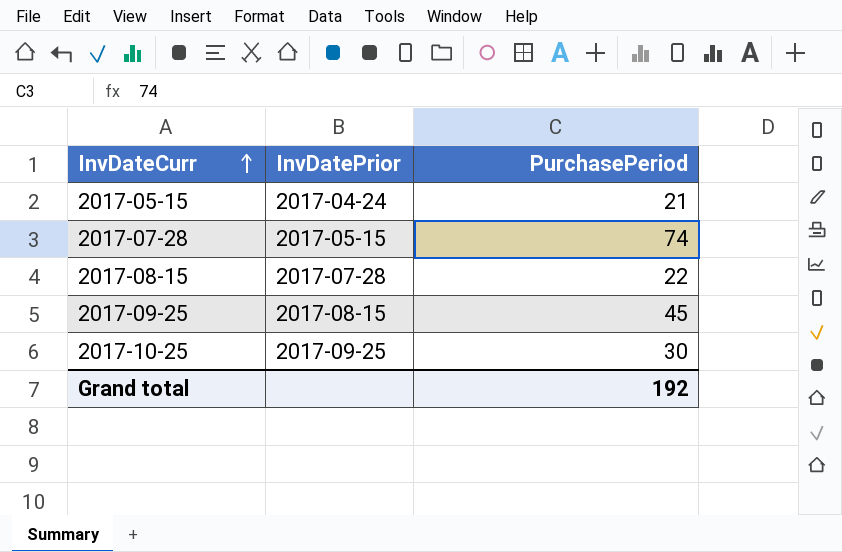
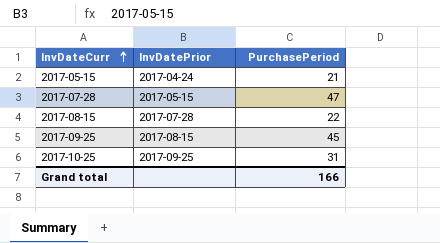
2017-07-28 | PurchasePeriod: 74 -> 47
2017-10-25 | PurchasePeriod: 30 -> 31
Grand total | PurchasePeriod: 192 -> 166

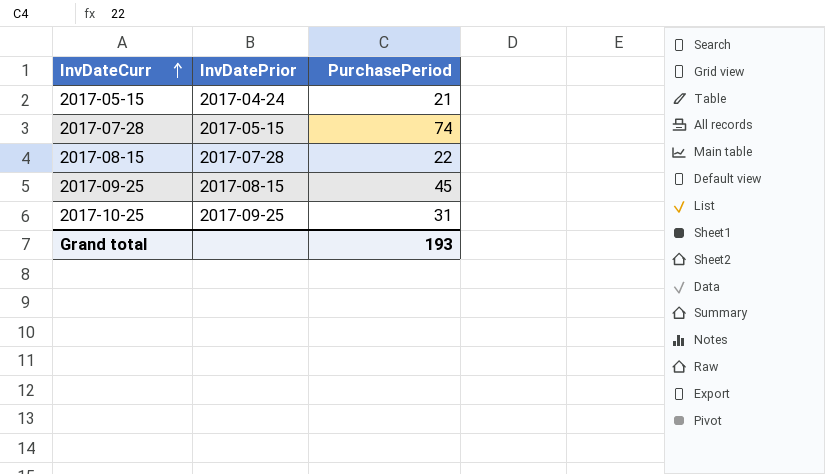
2017-07-28 | PurchasePeriod: 47 -> 74
Grand total | PurchasePeriod: 166 -> 193

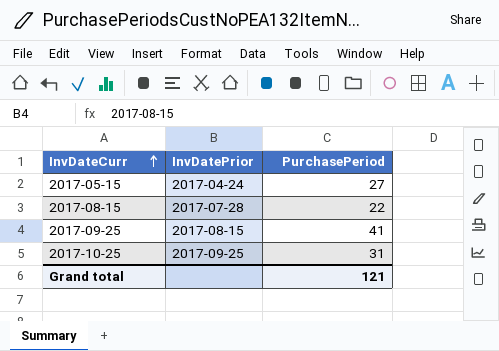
row 2017-07-28: 2017-05-15 | 74 -> none
2017-05-15 | PurchasePeriod: 21 -> 27
2017-09-25 | PurchasePeriod: 45 -> 41
Grand total | PurchasePeriod: 193 -> 121

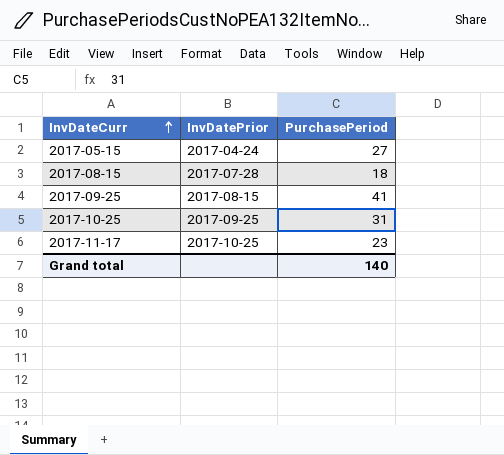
2017-08-15 | PurchasePeriod: 22 -> 18
row 2017-11-17: none -> 2017-10-25 | 23
Grand total | PurchasePeriod: 121 -> 140

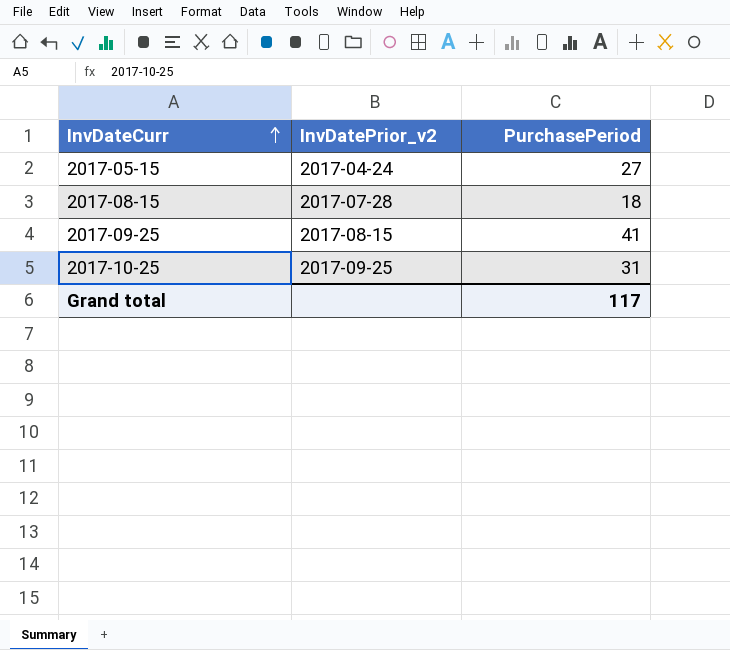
column name: InvDatePrior -> InvDatePrior_v2
row 2017-11-17: 2017-10-25 | 23 -> none
Grand total | PurchasePeriod: 140 -> 117

